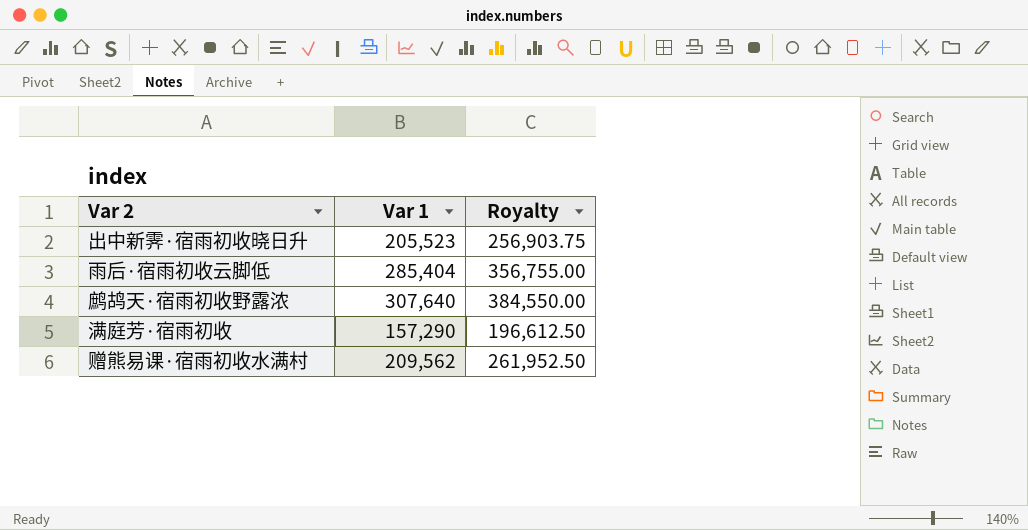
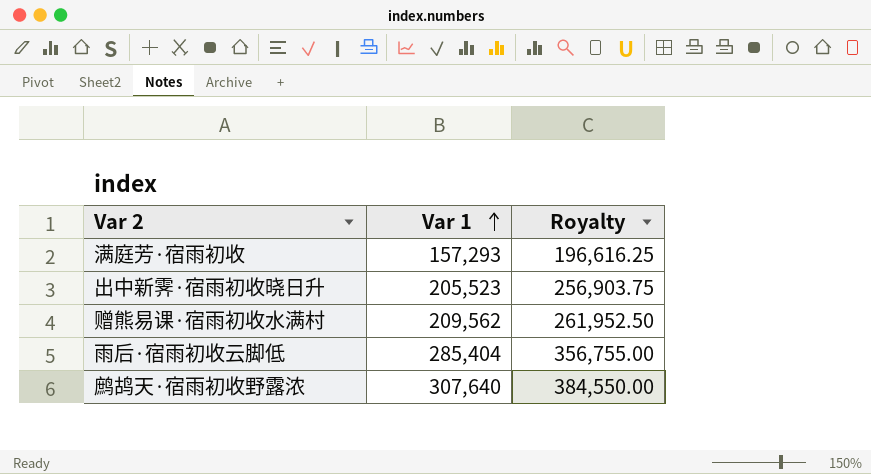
row order: none -> Var 1 ascending
满庭芳·宿雨初收 | Var 1: 157,290 -> 157,293
满庭芳·宿雨初收 | Royalty: 196,612.50 -> 196,616.25

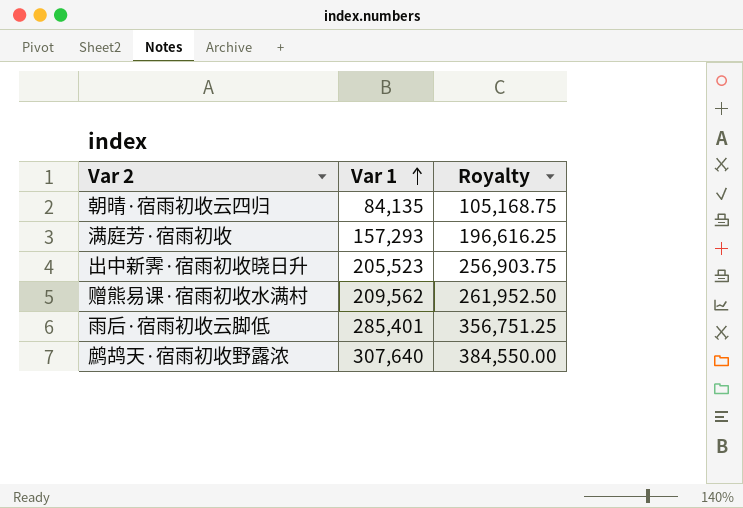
row 朝晴·宿雨初收云四归: none -> 84,135 | 105,168.75
雨后·宿雨初收云脚低 | Var 1: 285,404 -> 285,401
雨后·宿雨初收云脚低 | Royalty: 356,755.00 -> 356,751.25

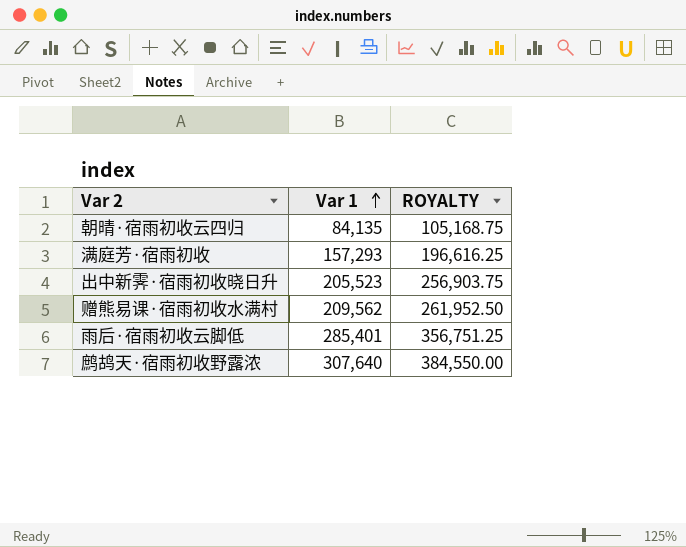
column name: Royalty -> ROYALTY

